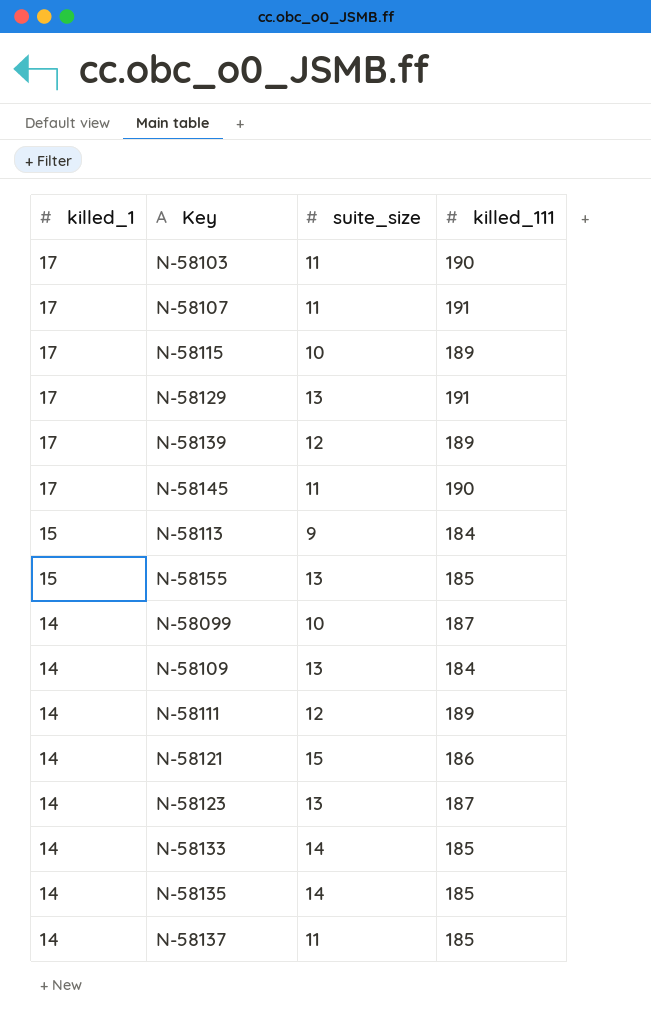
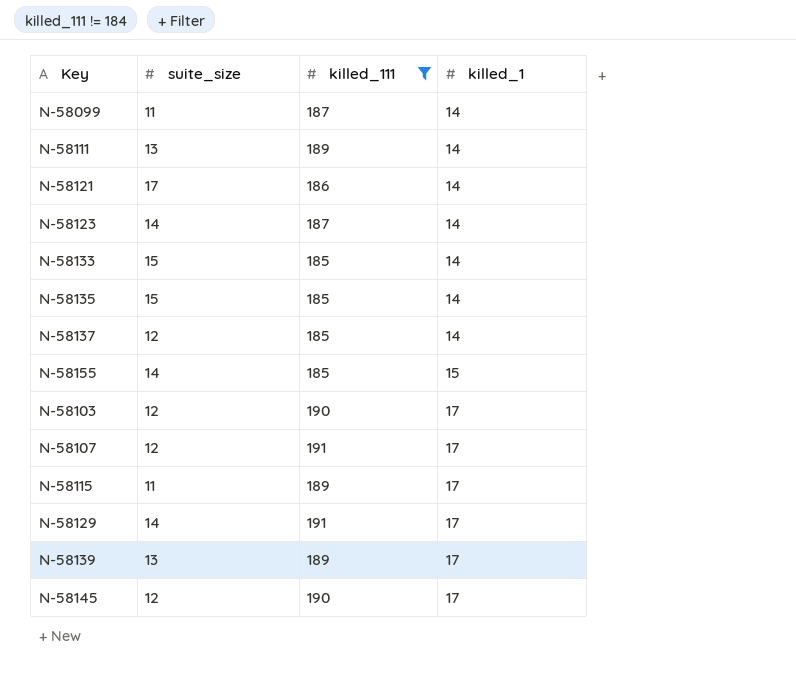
filter: none -> killed_111 != 184
row order: killed_1 descending -> killed_1 ascending
column killed_1 | position: 1 -> 4
N-58099 | suite_size: 10 -> 11
N-58111 | suite_size: 12 -> 13
N-58121 | suite_size: 15 -> 17
N-58123 | suite_size: 13 -> 14
N-58133 | suite_size: 14 -> 15
N-58135 | suite_size: 14 -> 15
N-58137 | suite_size: 11 -> 12
N-58155 | suite_size: 13 -> 14
N-58103 | suite_size: 11 -> 12
N-58107 | suite_size: 11 -> 12
N-58115 | suite_size: 10 -> 11
N-58129 | suite_size: 13 -> 14
N-58139 | suite_size: 12 -> 13
N-58145 | suite_size: 11 -> 12

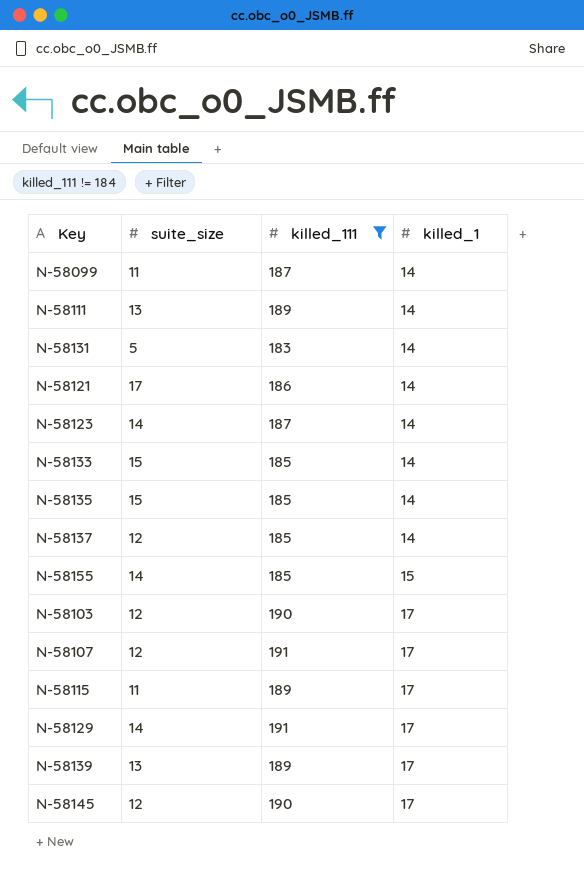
row N-58131: none -> 5 | 183 | 14

